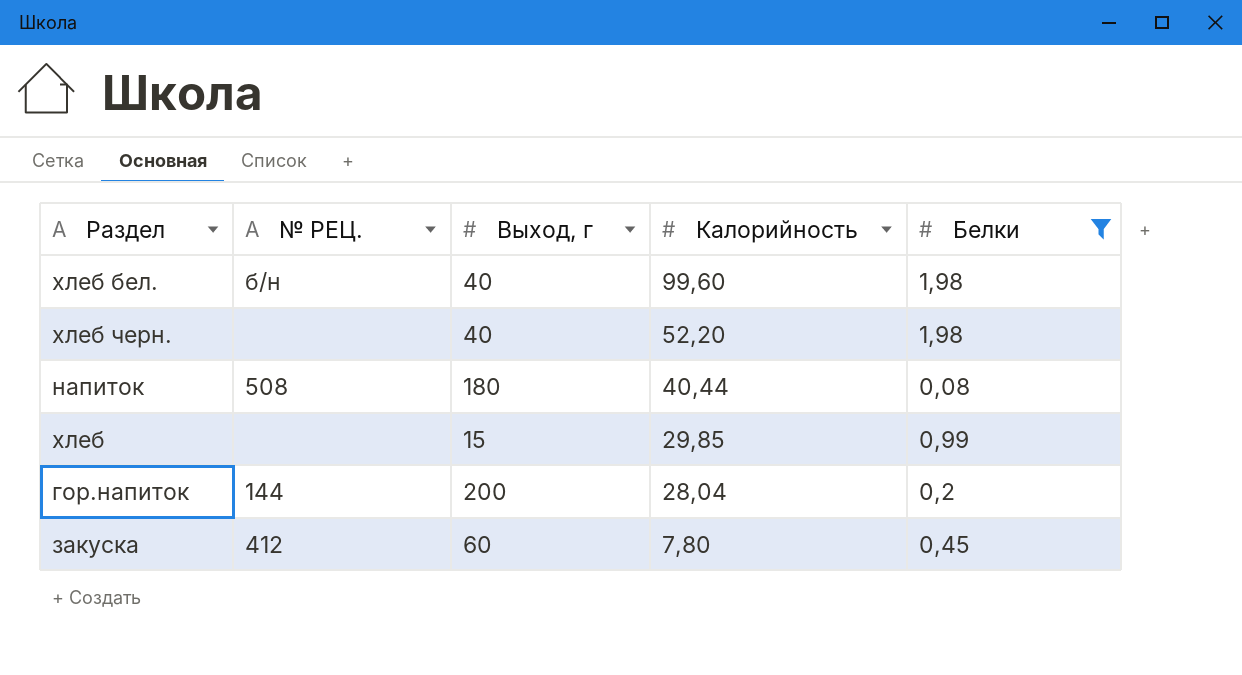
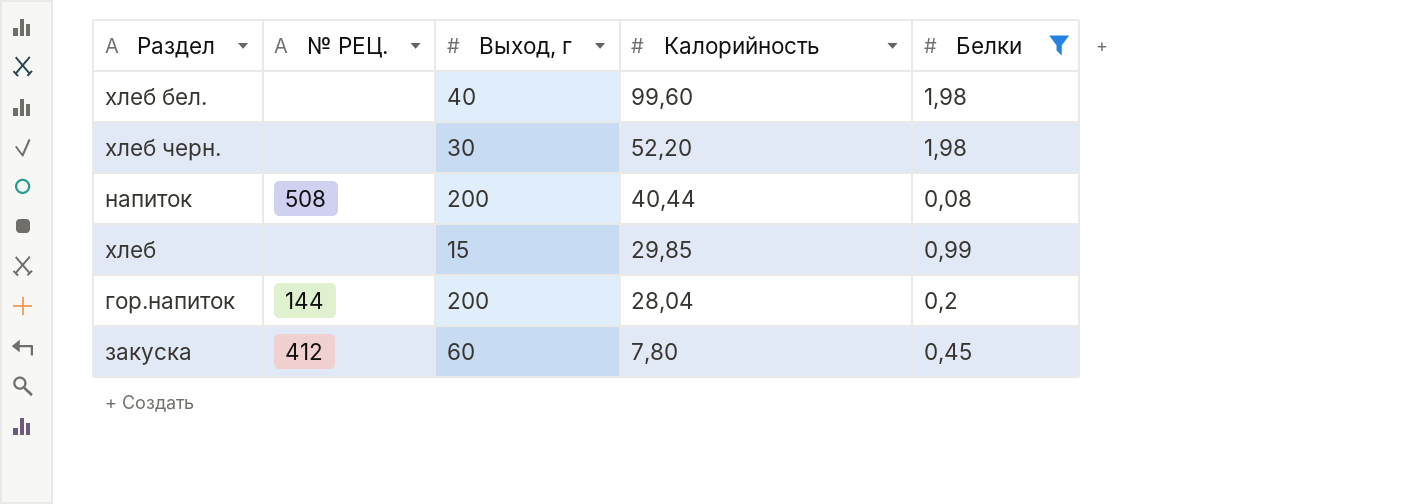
хлеб бел. | № РЕЦ.: б/н -> none
хлеб черн. | Выход, г: 40 -> 30
напиток | Выход, г: 180 -> 200

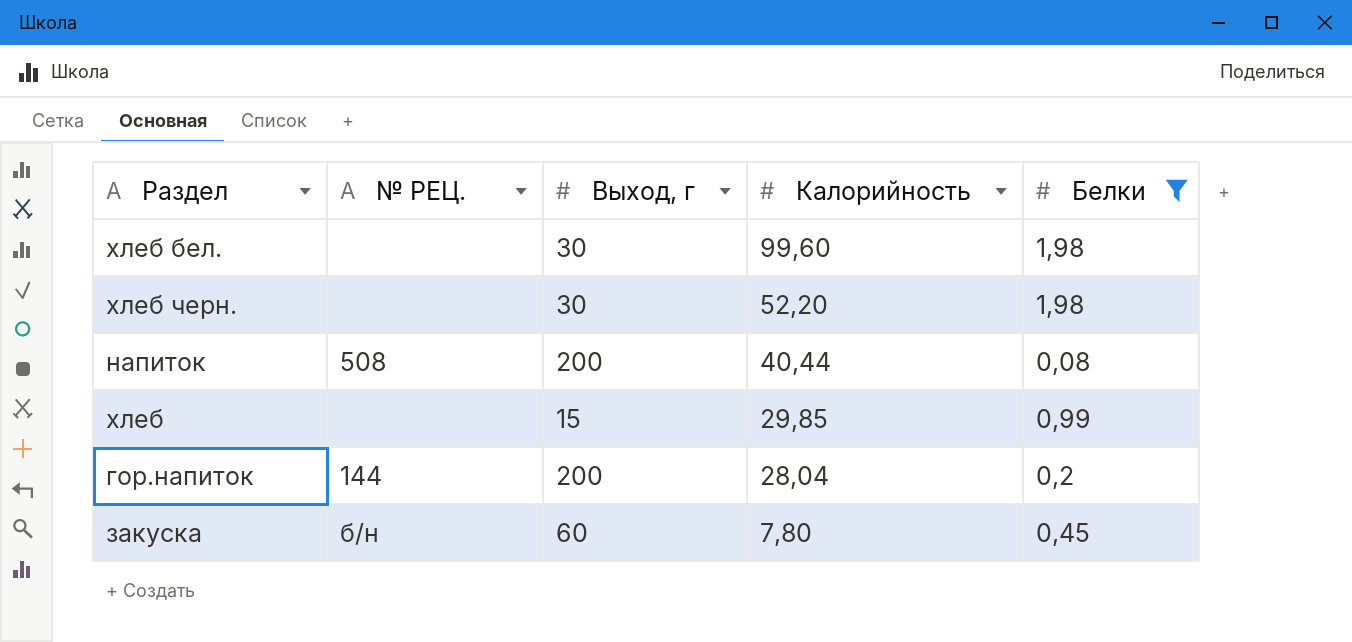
хлеб бел. | Выход, г: 40 -> 30
закуска | № РЕЦ.: 412 -> б/н

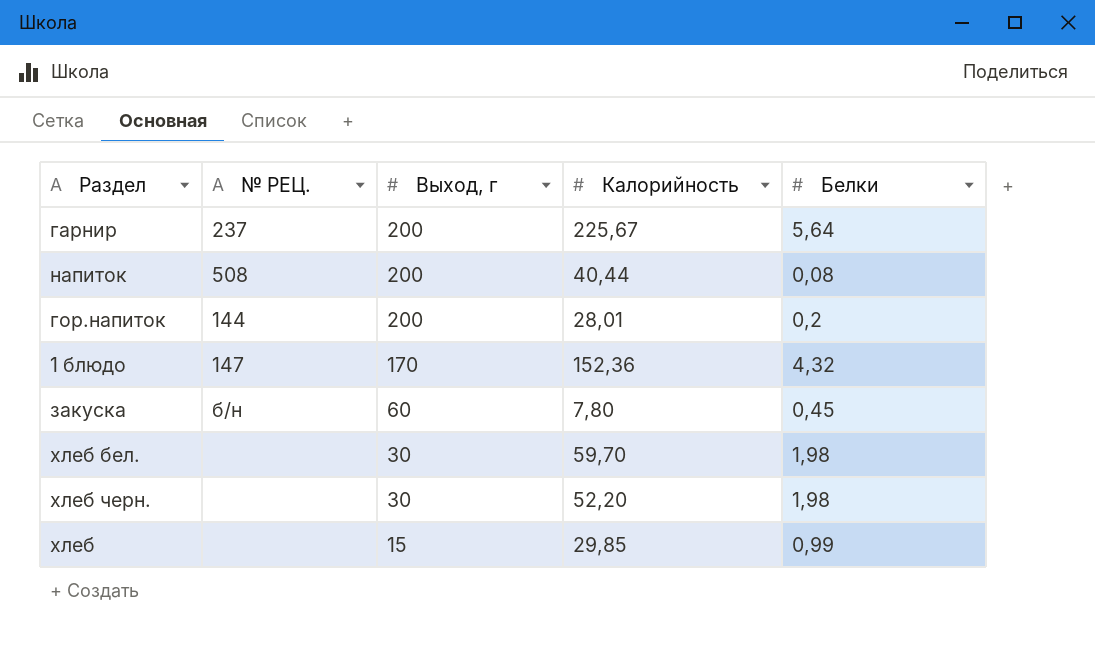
filter: Белки <= 1,98 -> none
row order: Калорийность descending -> Выход, г descending
гор.напиток | Калорийность: 28,04 -> 28,01
хлеб бел. | Калорийность: 99,60 -> 59,70

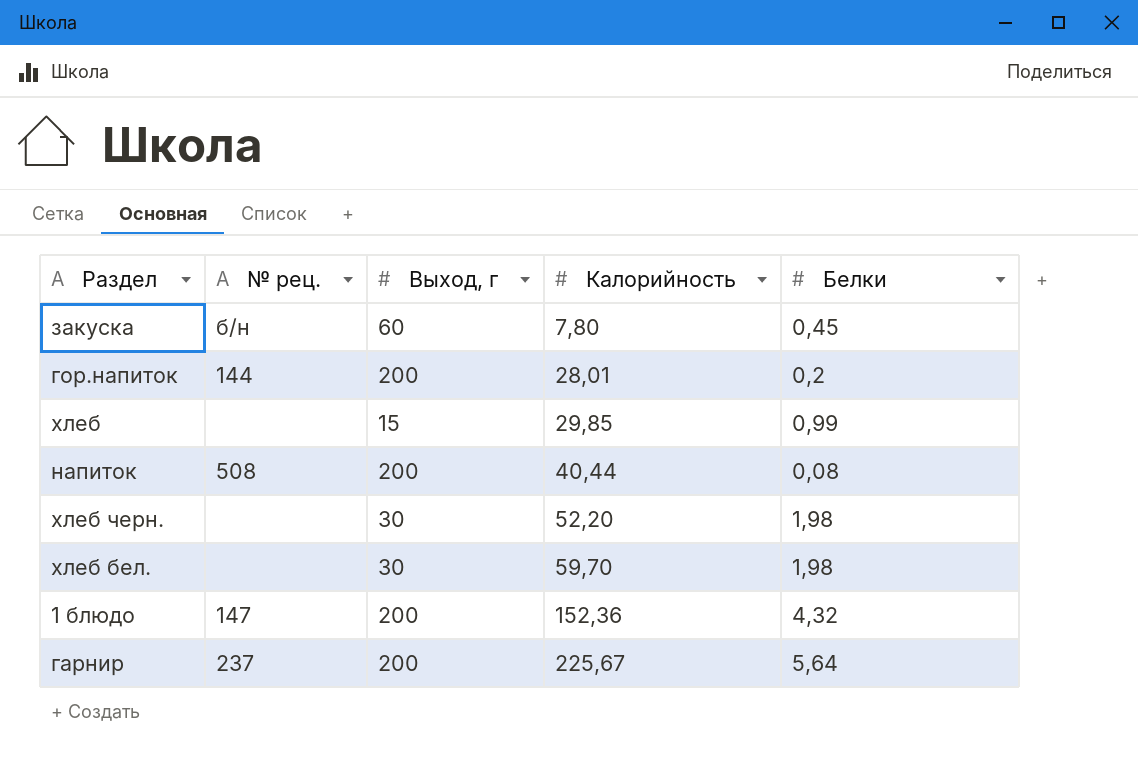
row order: Выход, г descending -> Калорийность ascending
column name: № РЕЦ. -> № рец.
1 блюдо | Выход, г: 170 -> 200

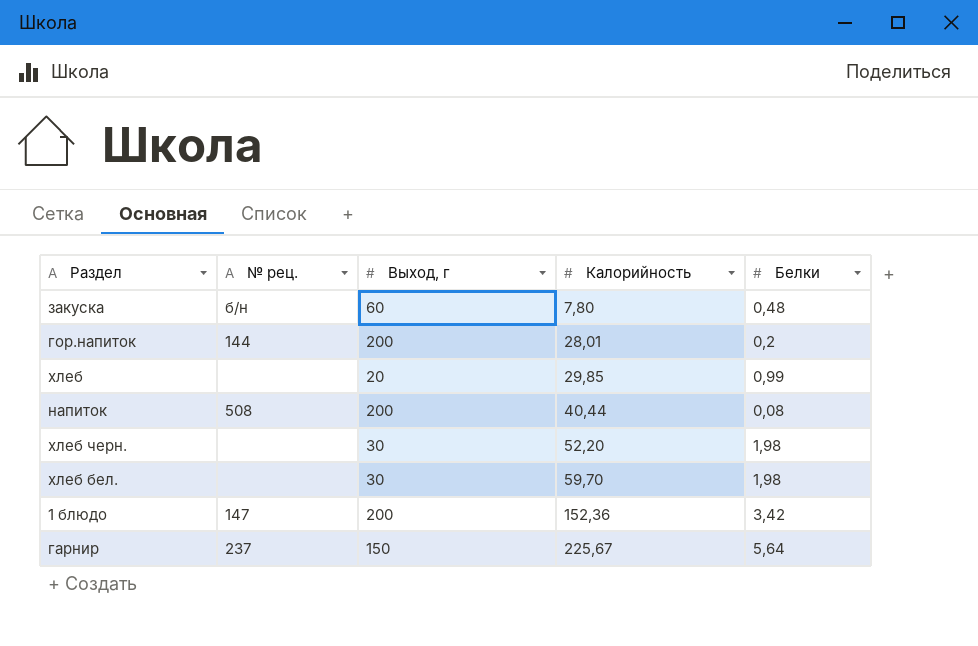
закуска | Белки: 0,45 -> 0,48
хлеб | Выход, г: 15 -> 20
1 блюдо | Белки: 4,32 -> 3,42
гарнир | Выход, г: 200 -> 150

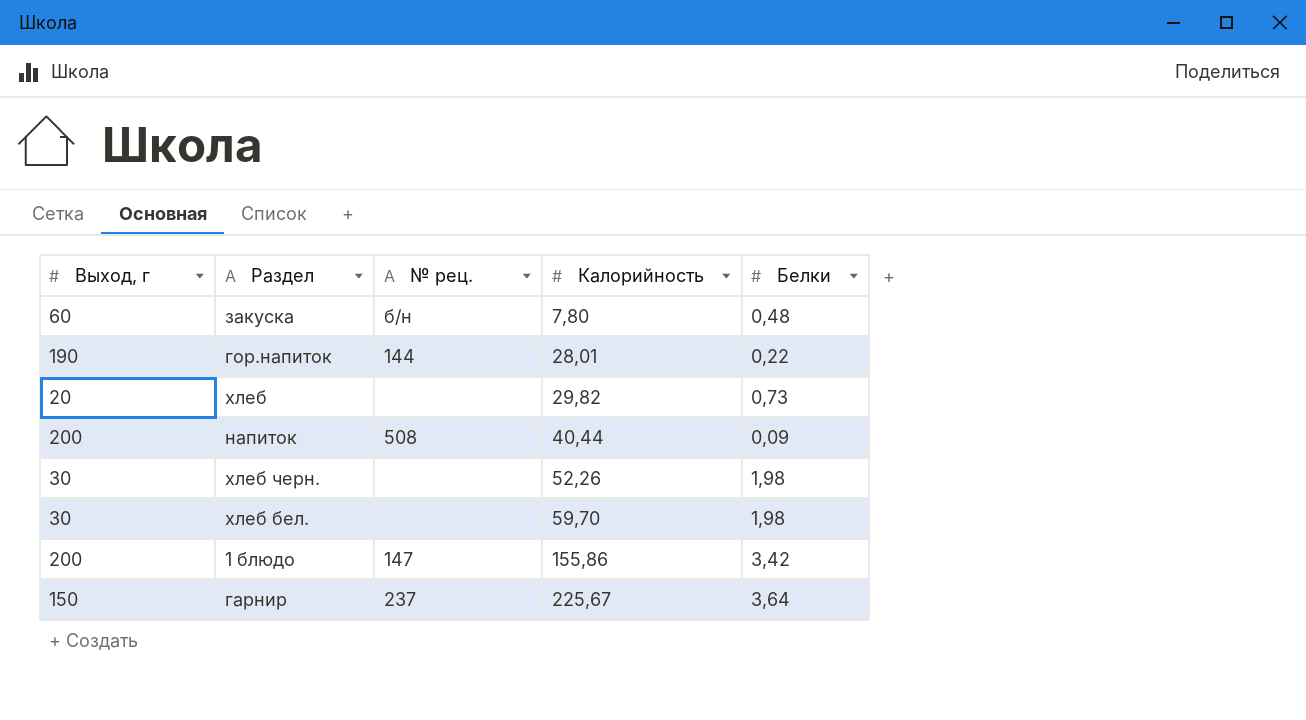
column Выход, г | position: 3 -> 1
гор.напиток | Выход, г: 200 -> 190
гор.напиток | Белки: 0,2 -> 0,22
хлеб | Калорийность: 29,85 -> 29,82
хлеб | Белки: 0,99 -> 0,73
напиток | Белки: 0,08 -> 0,09
хлеб черн. | Калорийность: 52,20 -> 52,26
1 блюдо | Калорийность: 152,36 -> 155,86
гарнир | Белки: 5,64 -> 3,64

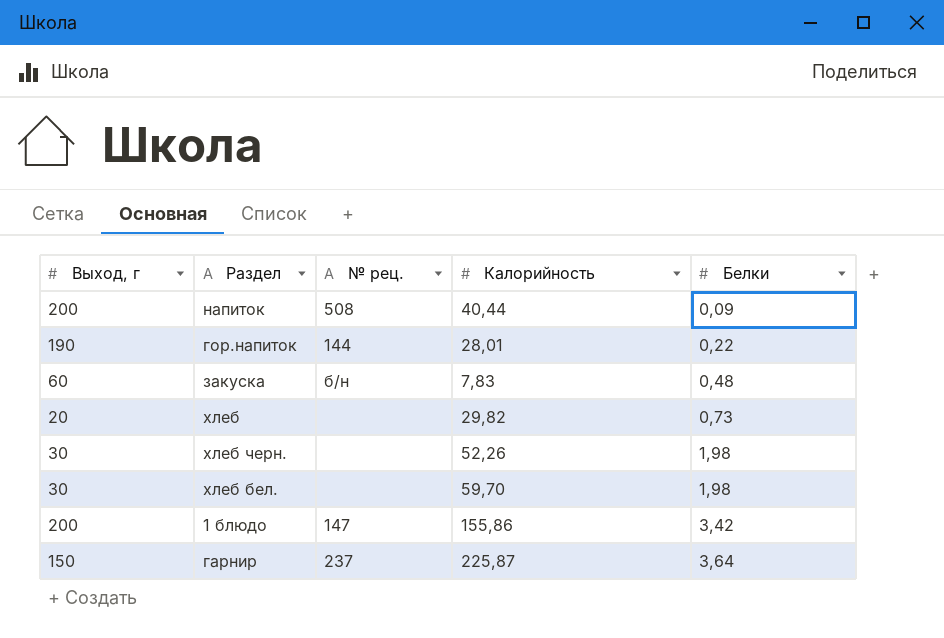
row order: Калорийность ascending -> Белки ascending
закуска | Калорийность: 7,80 -> 7,83
гарнир | Калорийность: 225,67 -> 225,87

